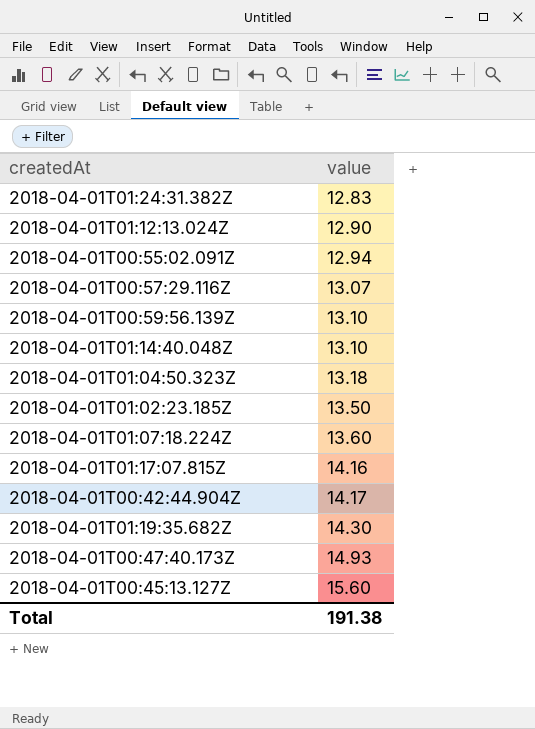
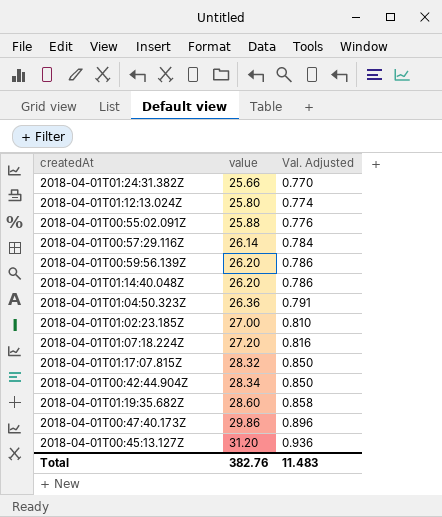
column Val. Adjusted | formula: none -> [value] * 0.03
2018-04-01T01:24:31.382Z | value: 12.83 -> 25.66
2018-04-01T01:12:13.024Z | value: 12.90 -> 25.80
2018-04-01T00:55:02.091Z | value: 12.94 -> 25.88
2018-04-01T00:57:29.116Z | value: 13.07 -> 26.14
2018-04-01T00:59:56.139Z | value: 13.10 -> 26.20
2018-04-01T01:14:40.048Z | value: 13.10 -> 26.20
2018-04-01T01:04:50.323Z | value: 13.18 -> 26.36
2018-04-01T01:02:23.185Z | value: 13.50 -> 27.00
2018-04-01T01:07:18.224Z | value: 13.60 -> 27.20
2018-04-01T01:17:07.815Z | value: 14.16 -> 28.32
2018-04-01T00:42:44.904Z | value: 14.17 -> 28.34
2018-04-01T01:19:35.682Z | value: 14.30 -> 28.60
2018-04-01T00:47:40.173Z | value: 14.93 -> 29.86
2018-04-01T00:45:13.127Z | value: 15.60 -> 31.20
Total | value: 191.38 -> 382.76

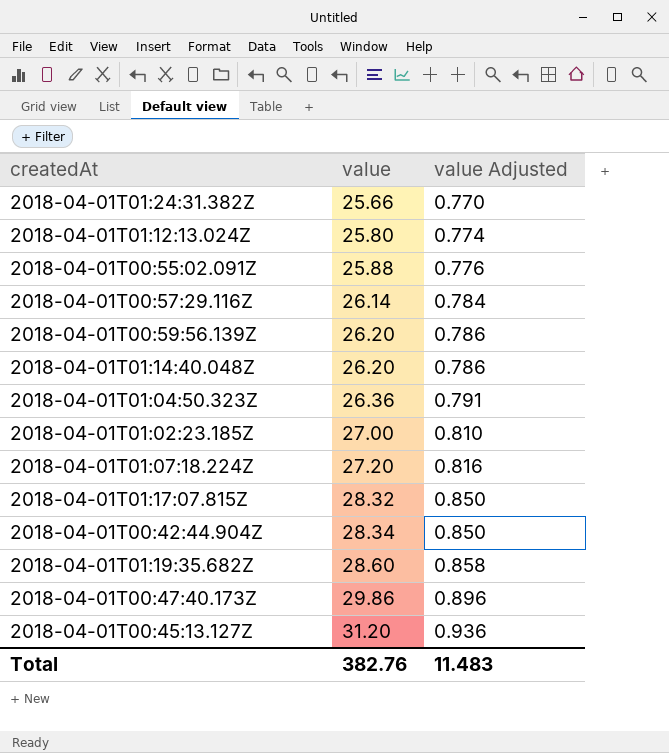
column name: Val. Adjusted -> value Adjusted

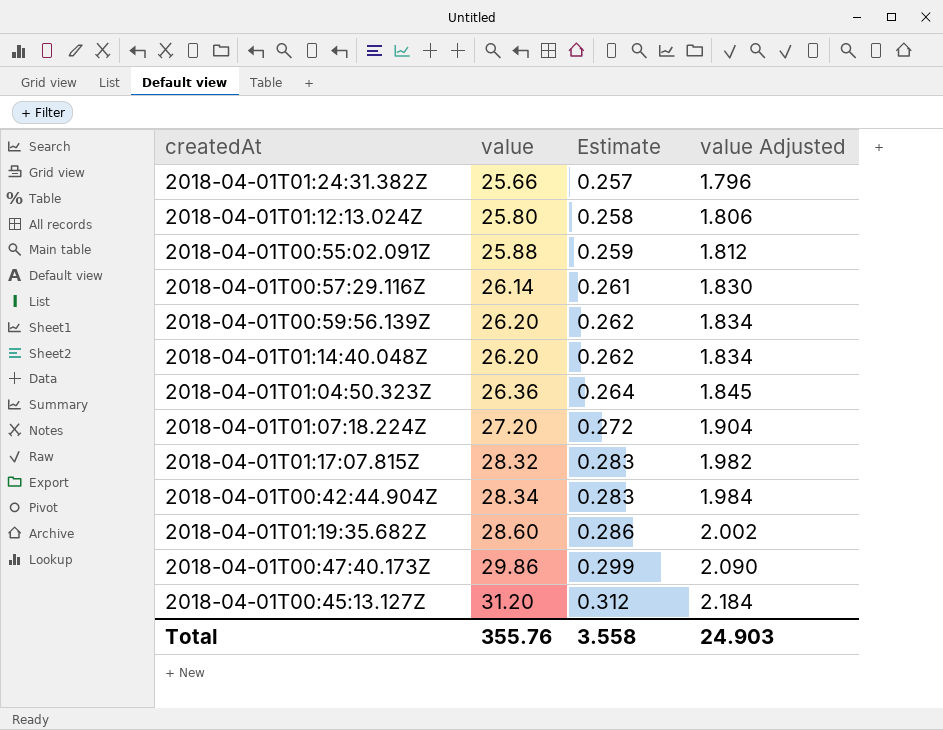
column Estimate | formula: none -> [value] * 0.01
column value Adjusted | formula: [value] * 0.03 -> [value] * 0.07
row 2018-04-01T01:02:23.185Z: 27.00 | 0.810 -> none
Total | value: 382.76 -> 355.76
Total | value Adjusted: 11.483 -> 24.903

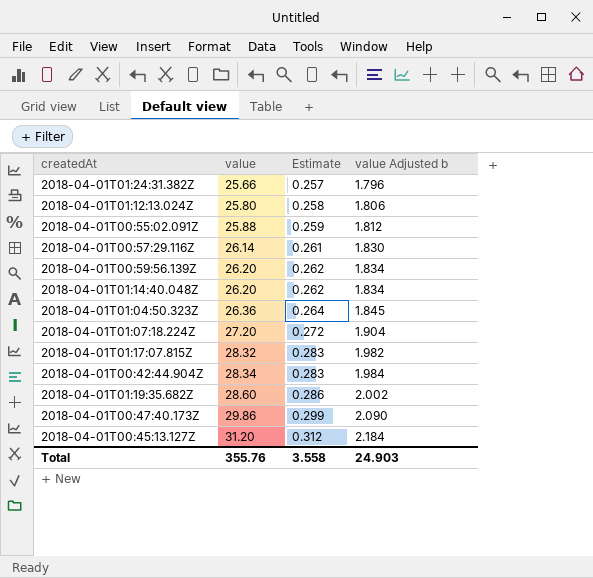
column name: value Adjusted -> value Adjusted b

